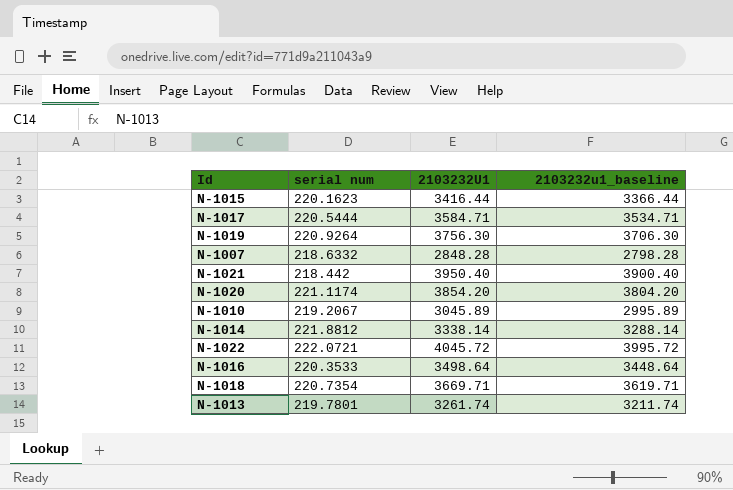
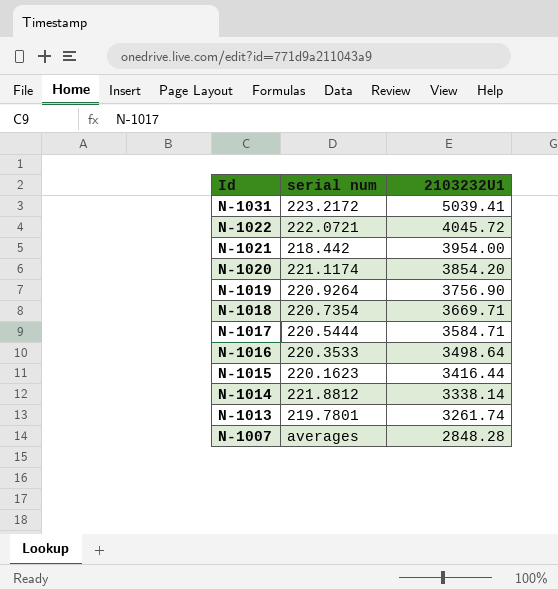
row order: none -> Id descending
column 2103232u1_baseline | formula: [2103232U1] - 50 -> none
row N-1010: 219.2067 | 3045.89 | 2995.89 -> none
row N-1031: none -> 223.2172 | 5039.41
N-1021 | 2103232U1: 3950.40 -> 3954.00
N-1019 | 2103232U1: 3756.30 -> 3756.90
N-1007 | serial num: 218.6332 -> averages

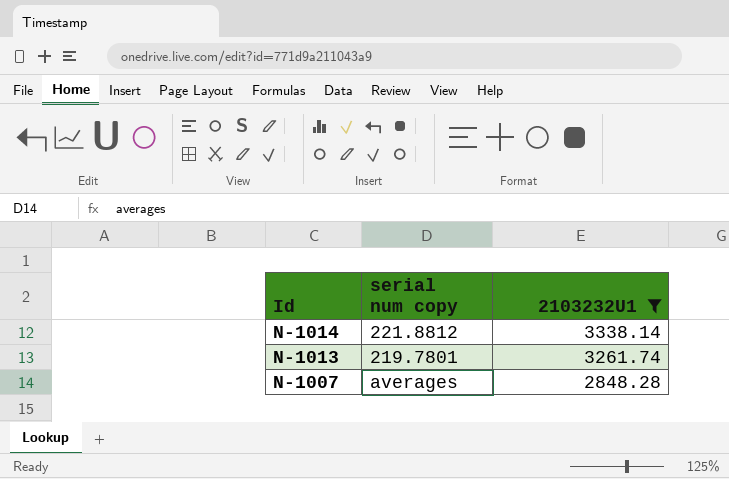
filter: none -> 2103232U1 <= 3338.14
column name: serial num -> serial num copy

